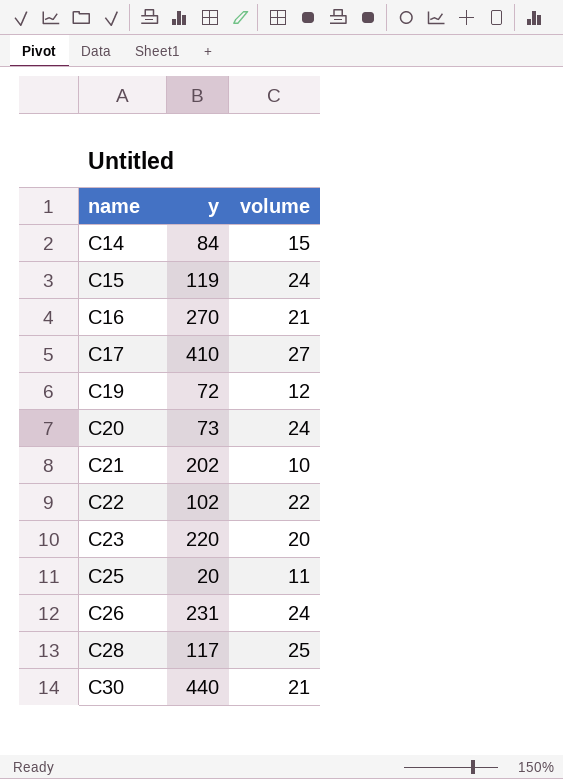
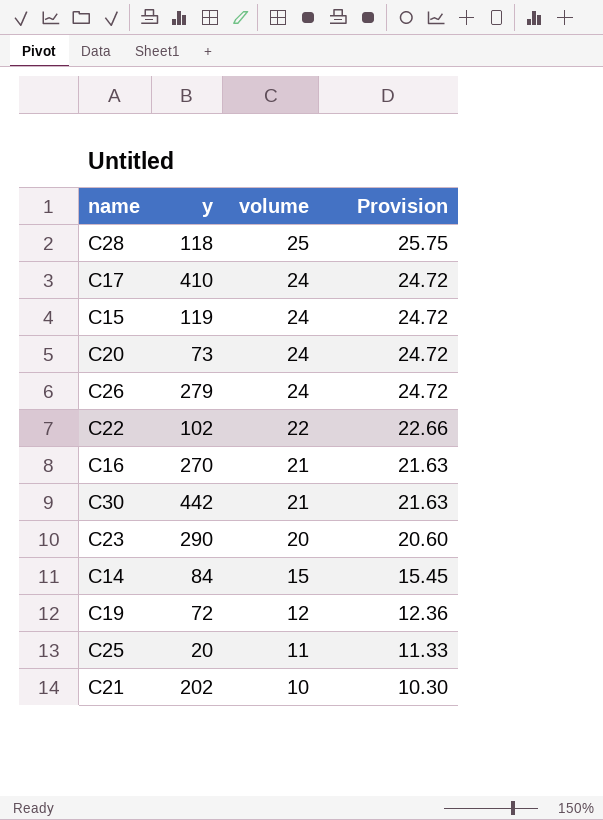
row order: name ascending -> volume descending
column Provision | formula: none -> [volume] * 1.03
C28 | y: 117 -> 118
C17 | volume: 27 -> 24
C26 | y: 231 -> 279
C30 | y: 440 -> 442
C23 | y: 220 -> 290

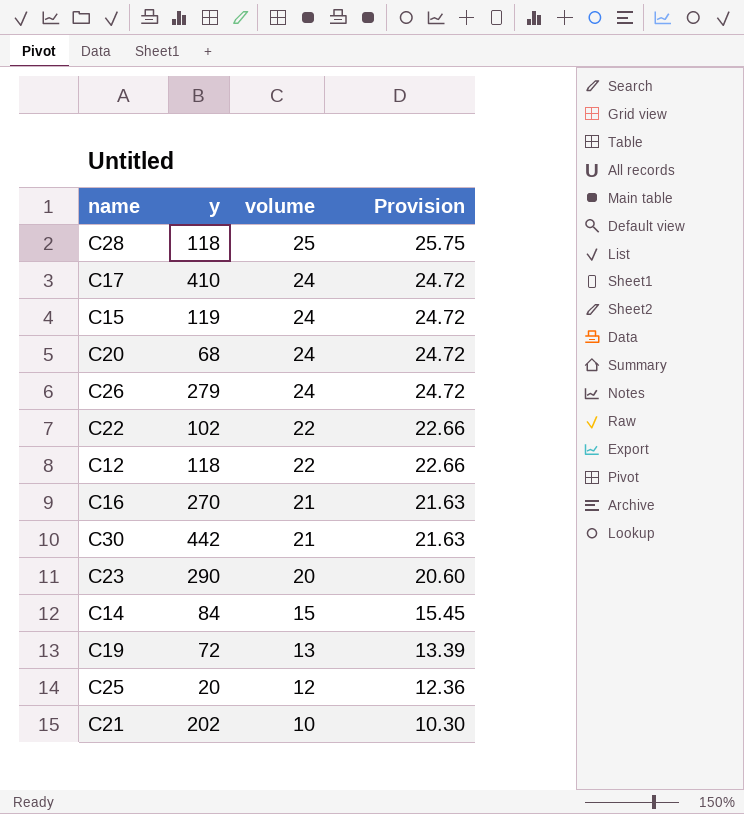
C20 | y: 73 -> 68
row C12: none -> 118 | 22 | 22.66
C19 | volume: 12 -> 13
C19 | Provision: 12.36 -> 13.39
C25 | volume: 11 -> 12
C25 | Provision: 11.33 -> 12.36

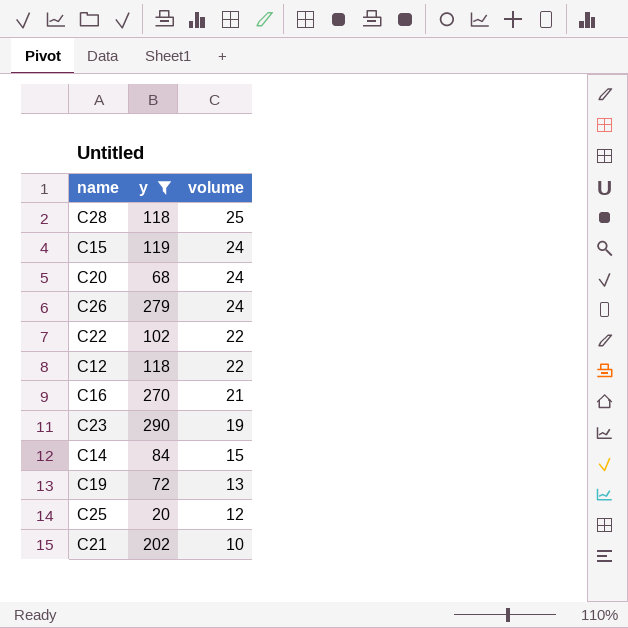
filter: none -> y <= 290
column Provision | formula: [volume] * 1.03 -> none
C23 | volume: 20 -> 19

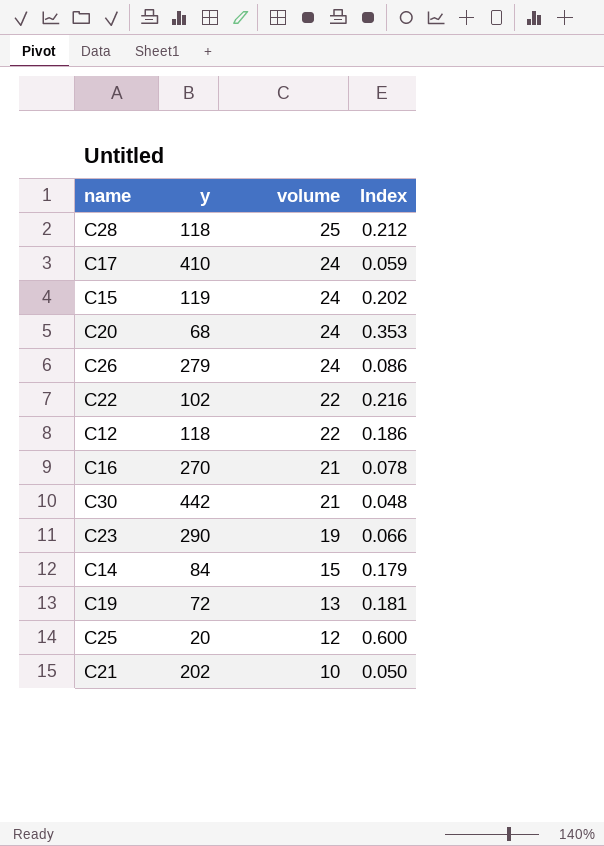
filter: y <= 290 -> none
column Index | formula: none -> [volume] / [y]

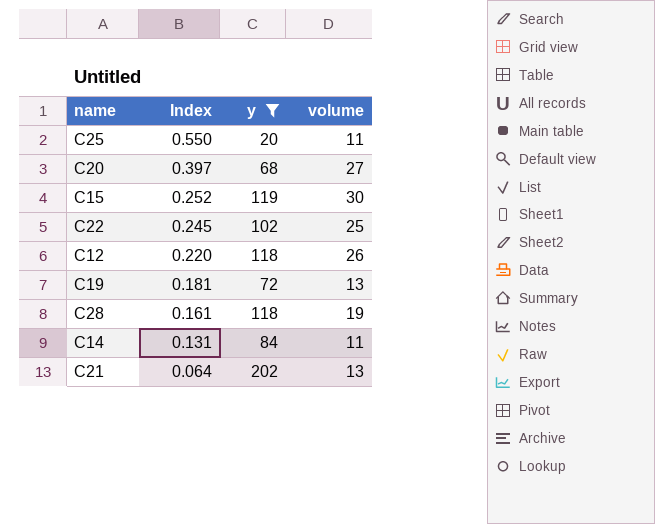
filter: none -> y <= 202
row order: volume descending -> Index descending
column Index | position: 4 -> 2
C25 | Index: 0.600 -> 0.550
C25 | volume: 12 -> 11
C20 | Index: 0.353 -> 0.397
C20 | volume: 24 -> 27
C15 | Index: 0.202 -> 0.252
C15 | volume: 24 -> 30
C22 | Index: 0.216 -> 0.245
C22 | volume: 22 -> 25
C12 | Index: 0.186 -> 0.220
C12 | volume: 22 -> 26
C28 | Index: 0.212 -> 0.161
C28 | volume: 25 -> 19
C14 | Index: 0.179 -> 0.131
C14 | volume: 15 -> 11
C21 | Index: 0.050 -> 0.064
C21 | volume: 10 -> 13

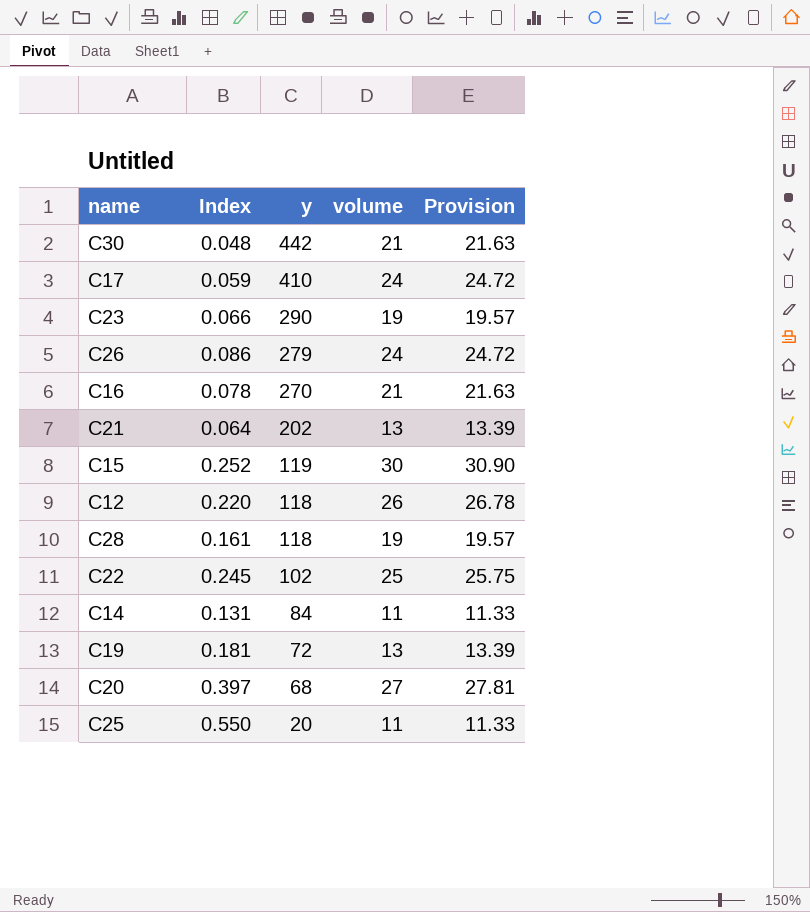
filter: y <= 202 -> none
row order: Index descending -> y descending
column Provision | formula: none -> [volume] * 1.03

